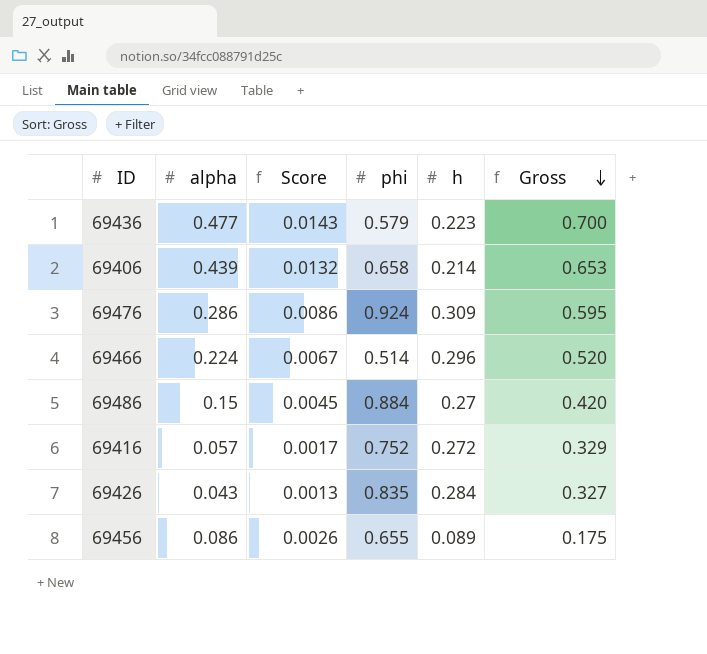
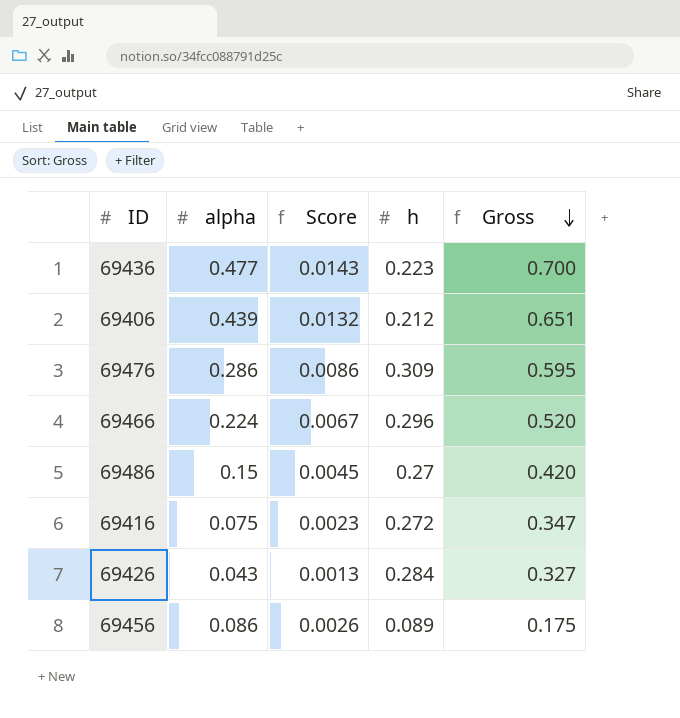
column phi | position: 4 -> none
69406 | h: 0.214 -> 0.212
69406 | Gross: 0.653 -> 0.651
69416 | alpha: 0.057 -> 0.075
69416 | Score: 0.0017 -> 0.0023
69416 | Gross: 0.329 -> 0.347

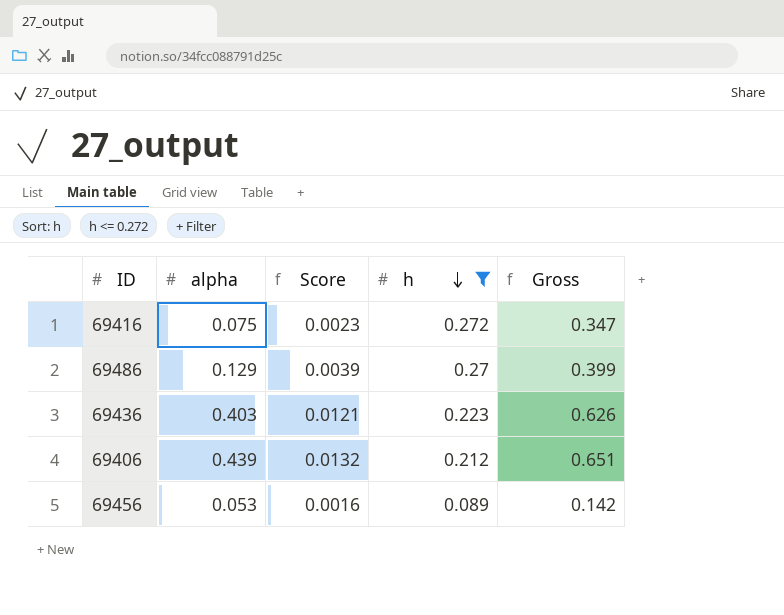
filter: none -> h <= 0.272
row order: Gross descending -> h descending
69486 | alpha: 0.15 -> 0.129
69486 | Score: 0.0045 -> 0.0039
69486 | Gross: 0.420 -> 0.399
69436 | alpha: 0.477 -> 0.403
69436 | Score: 0.0143 -> 0.0121
69436 | Gross: 0.700 -> 0.626
69456 | alpha: 0.086 -> 0.053
69456 | Score: 0.0026 -> 0.0016
69456 | Gross: 0.175 -> 0.142

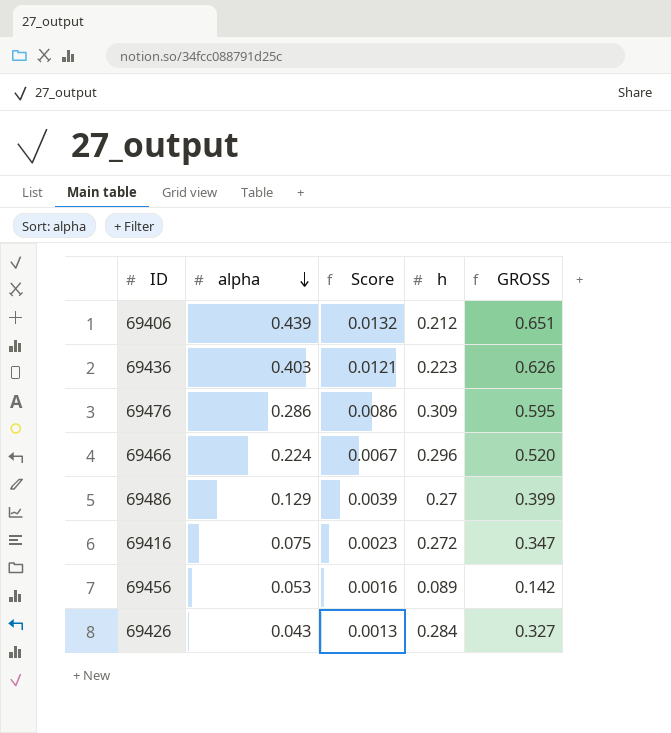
filter: h <= 0.272 -> none
row order: h descending -> alpha descending
column name: Gross -> GROSS

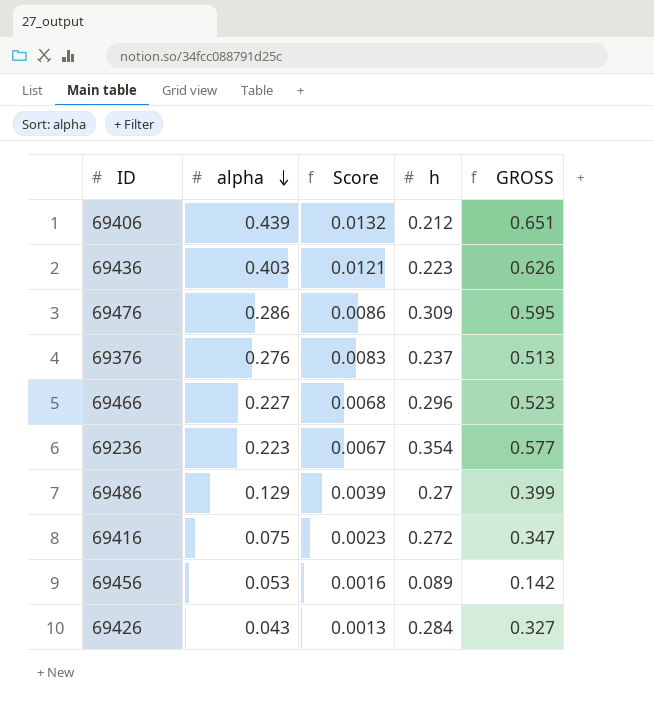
row 69376: none -> 0.276 | 0.0083 | 0.237 | 0.513
69466 | alpha: 0.224 -> 0.227
69466 | Score: 0.0067 -> 0.0068
69466 | GROSS: 0.520 -> 0.523
row 69236: none -> 0.223 | 0.0067 | 0.354 | 0.577

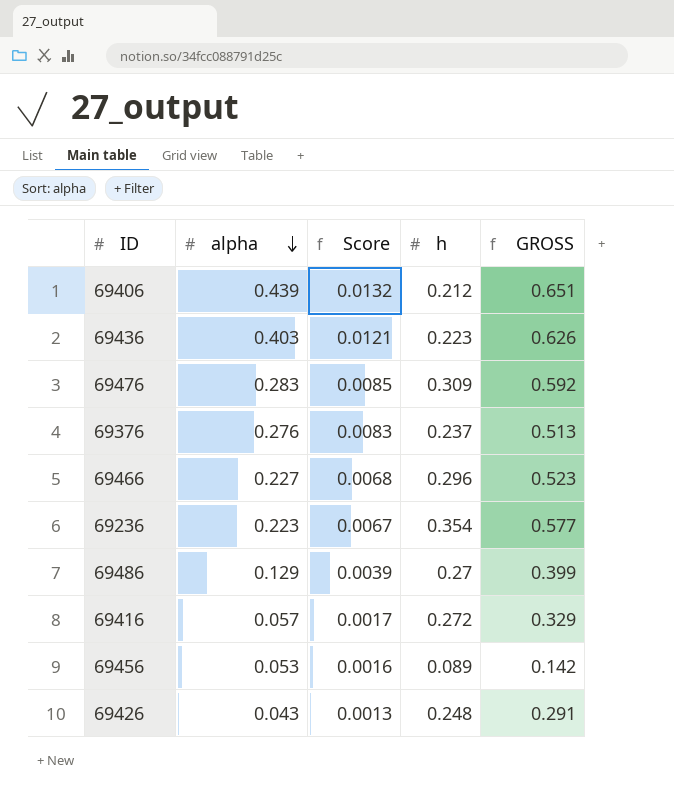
69476 | alpha: 0.286 -> 0.283
69476 | Score: 0.0086 -> 0.0085
69476 | GROSS: 0.595 -> 0.592
69416 | alpha: 0.075 -> 0.057
69416 | Score: 0.0023 -> 0.0017
69416 | GROSS: 0.347 -> 0.329
69426 | h: 0.284 -> 0.248
69426 | GROSS: 0.327 -> 0.291

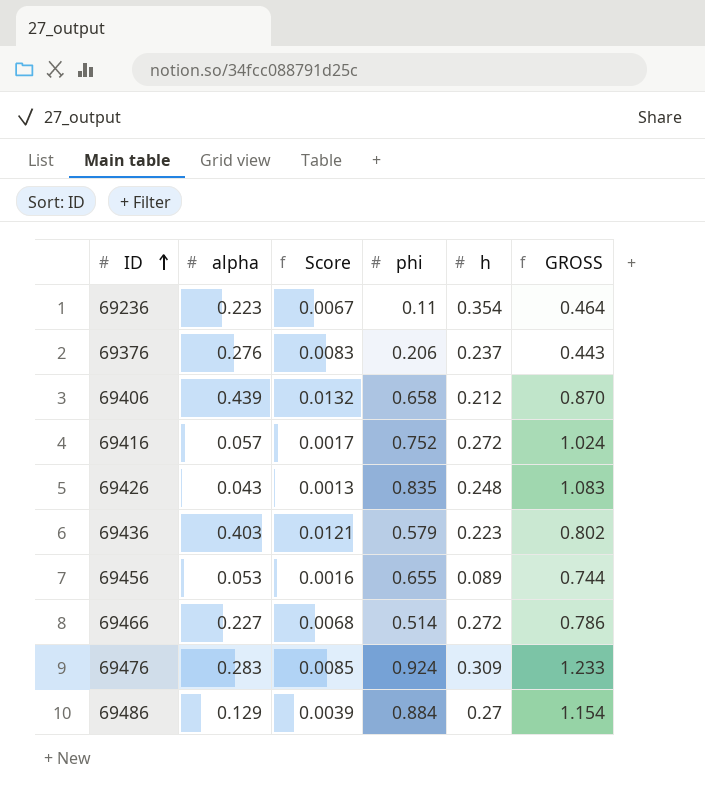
row order: alpha descending -> ID ascending
column phi | position: none -> 4
column GROSS | formula: [alpha] + [h] -> [phi] + [h]
69466 | h: 0.296 -> 0.272

